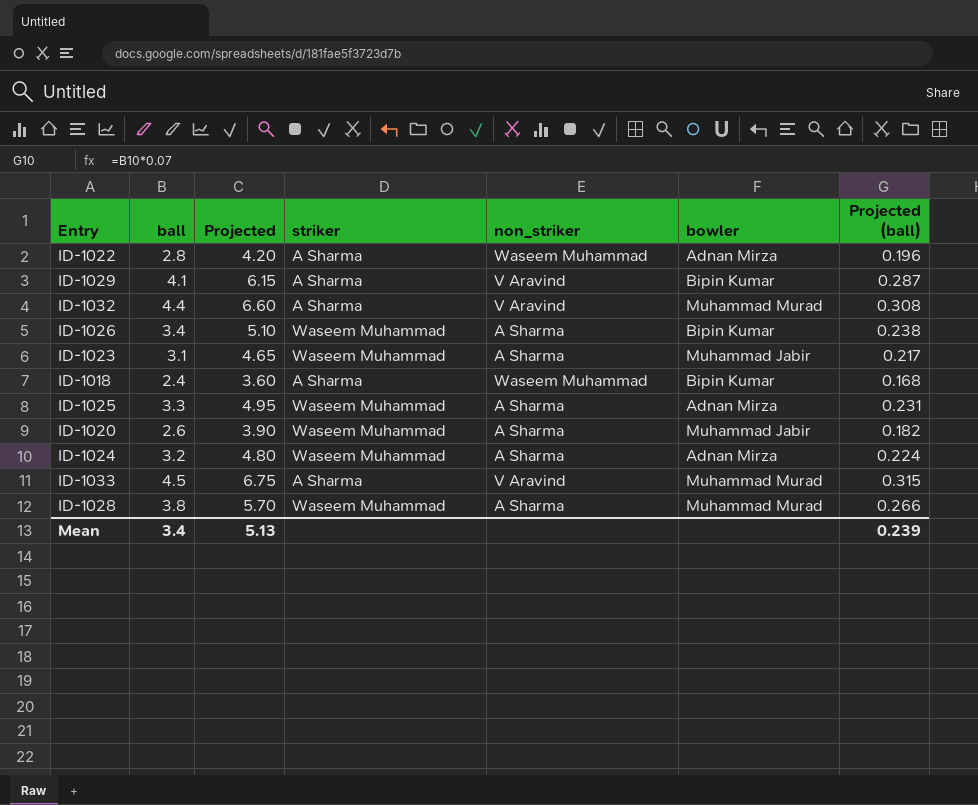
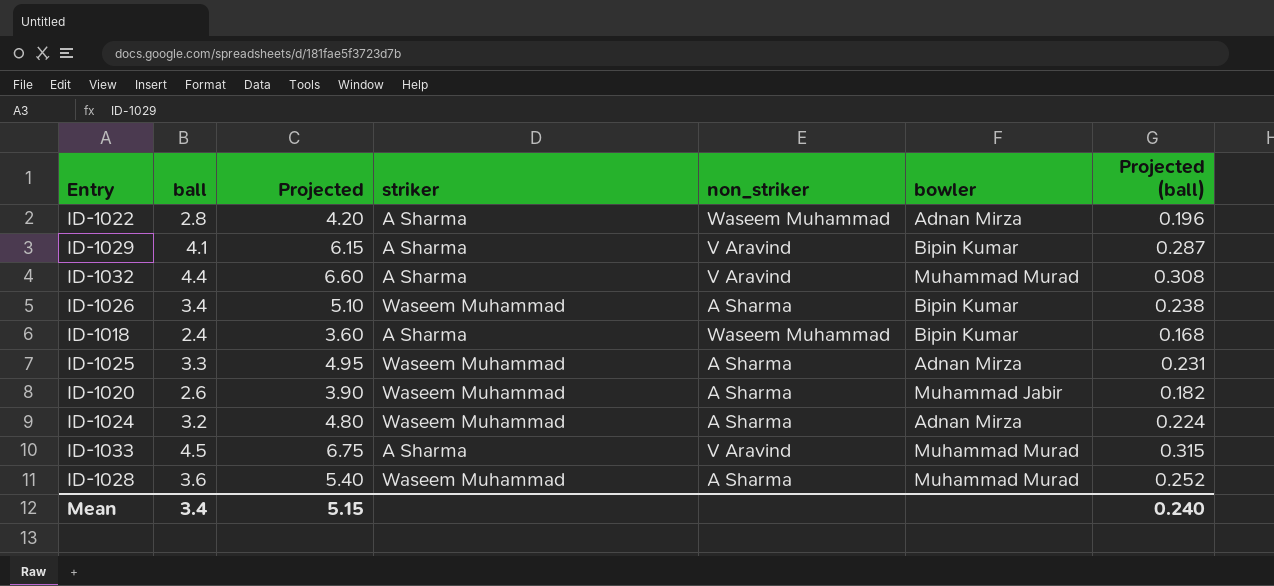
row ID-1023: 3.1 | 4.65 | Waseem Muhammad | A Sharma | Muhammad Jabir | 0.217 -> none
ID-1028 | ball: 3.8 -> 3.6
ID-1028 | Projected: 5.70 -> 5.40
ID-1028 | Projected (ball): 0.266 -> 0.252
Mean | Projected: 5.13 -> 5.15
Mean | Projected (ball): 0.239 -> 0.240

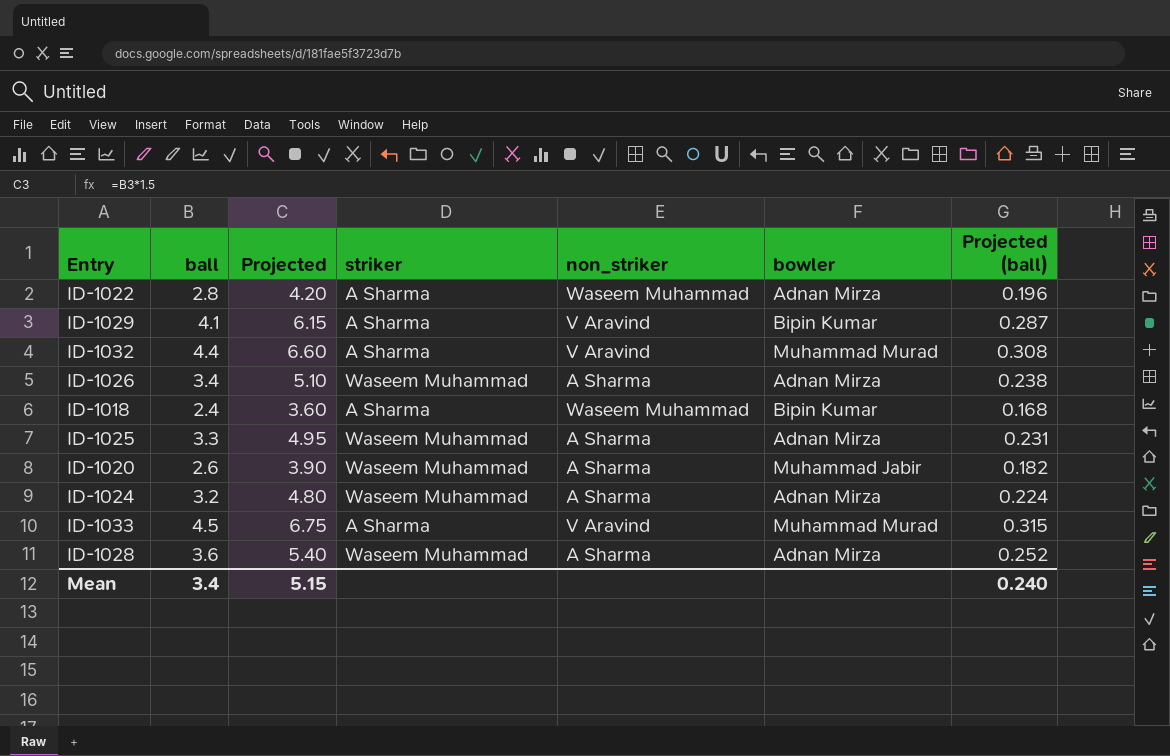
ID-1026 | bowler: Bipin Kumar -> Adnan Mirza
ID-1028 | bowler: Muhammad Murad -> Adnan Mirza

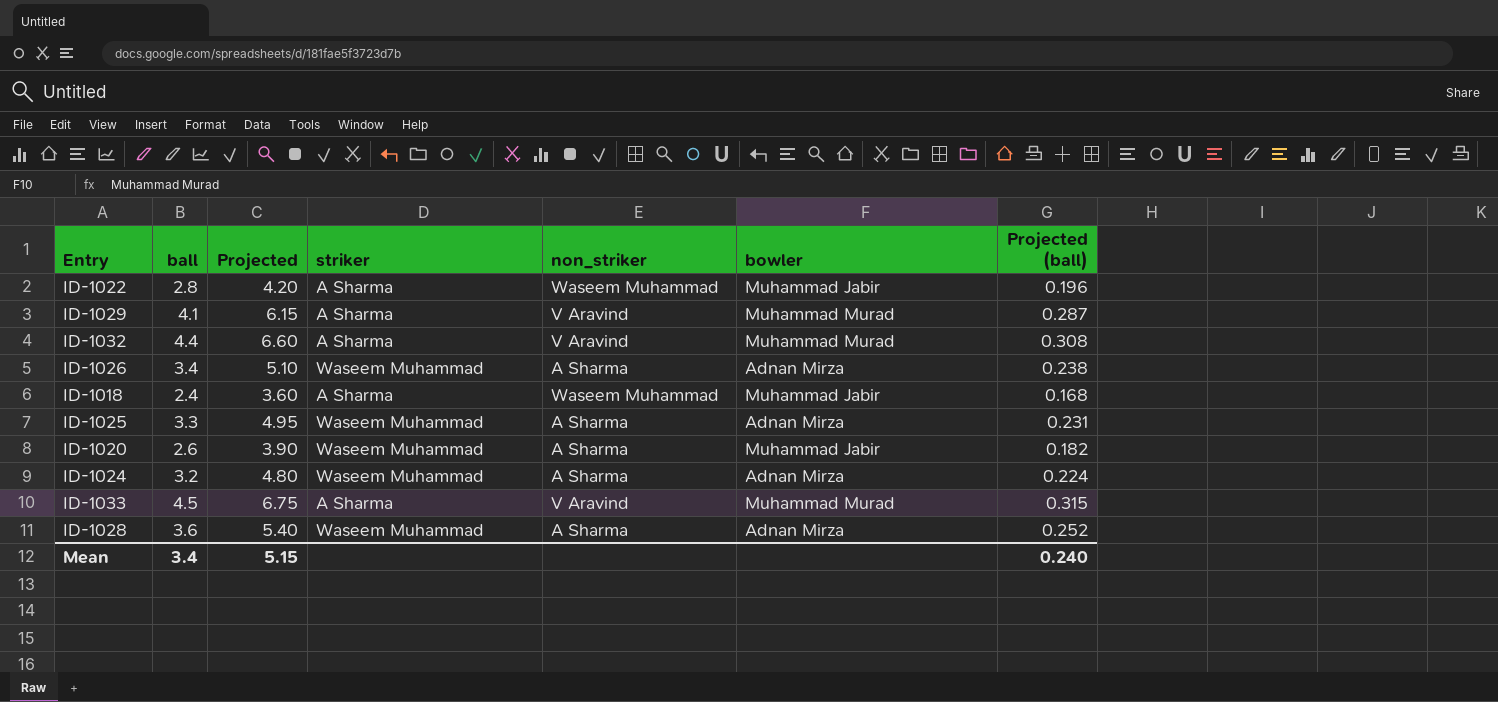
ID-1022 | bowler: Adnan Mirza -> Muhammad Jabir
ID-1029 | bowler: Bipin Kumar -> Muhammad Murad
ID-1018 | bowler: Bipin Kumar -> Muhammad Jabir

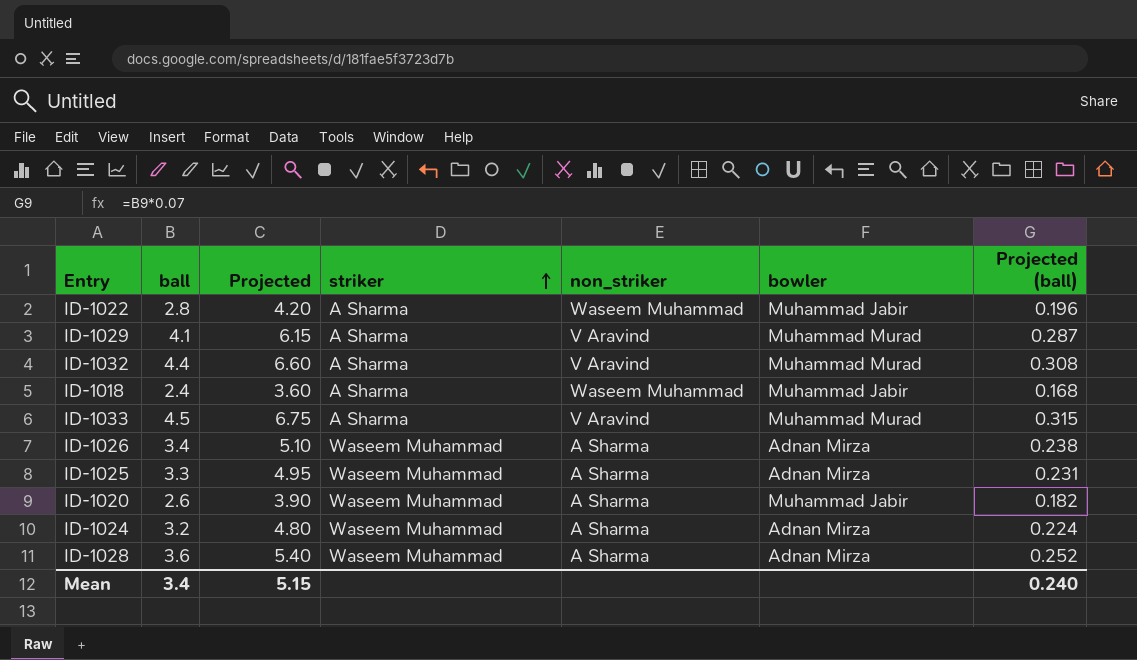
row order: none -> striker ascending

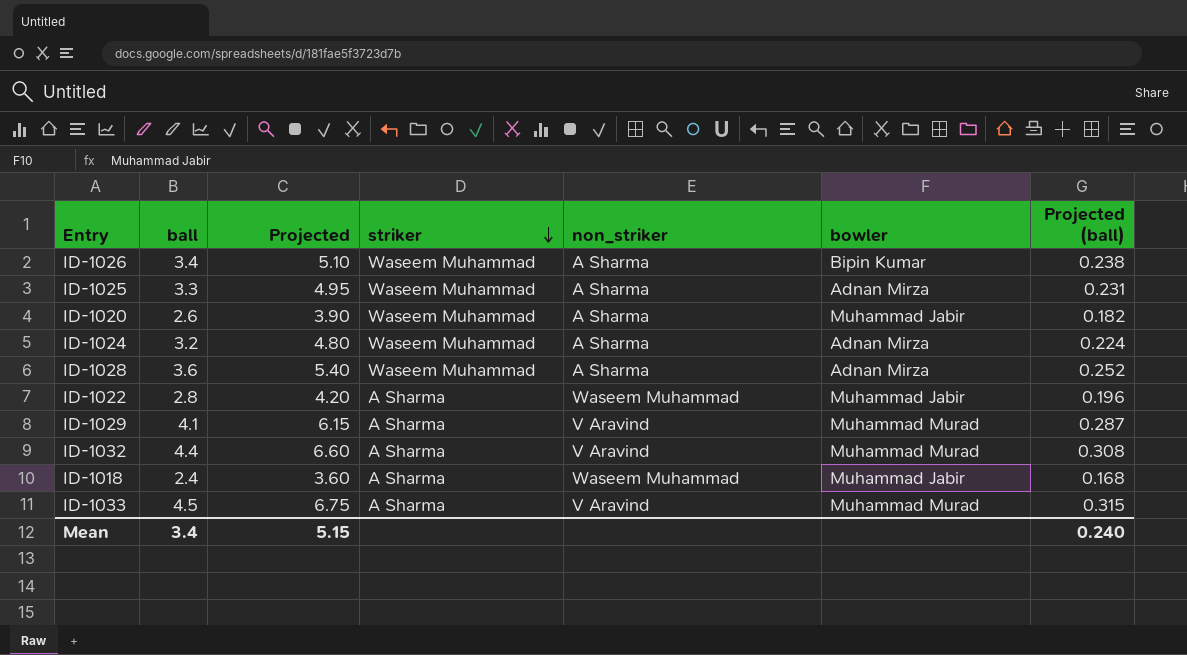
row order: striker ascending -> striker descending
ID-1026 | bowler: Adnan Mirza -> Bipin Kumar

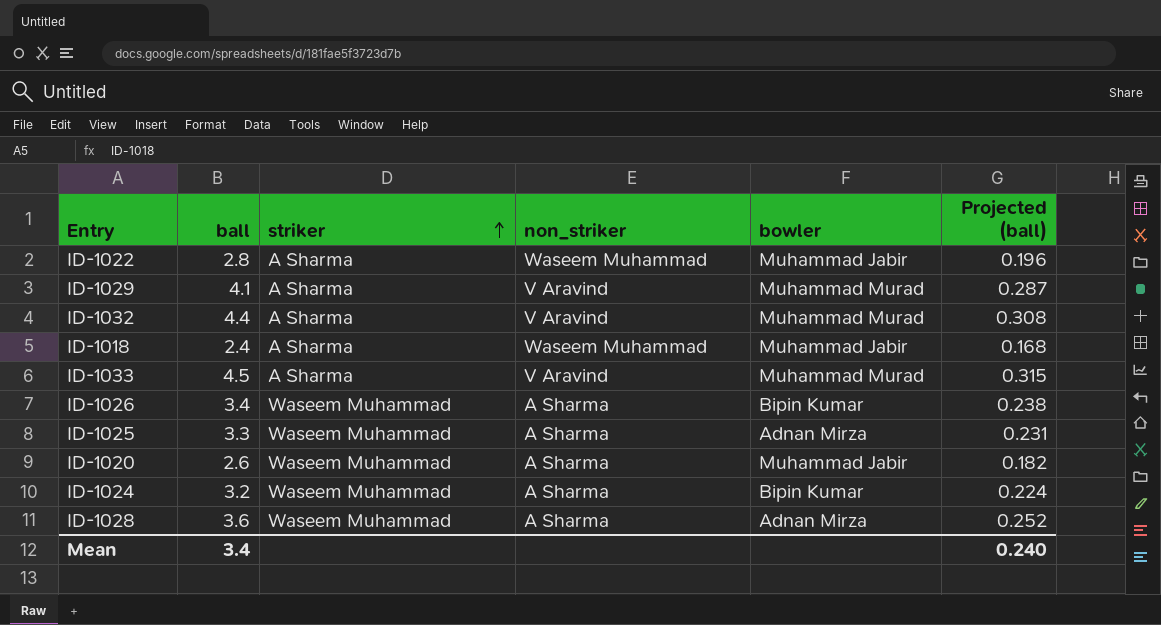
row order: striker descending -> striker ascending
column Projected | formula: [ball] * 1.5 -> none
ID-1024 | bowler: Adnan Mirza -> Bipin Kumar

